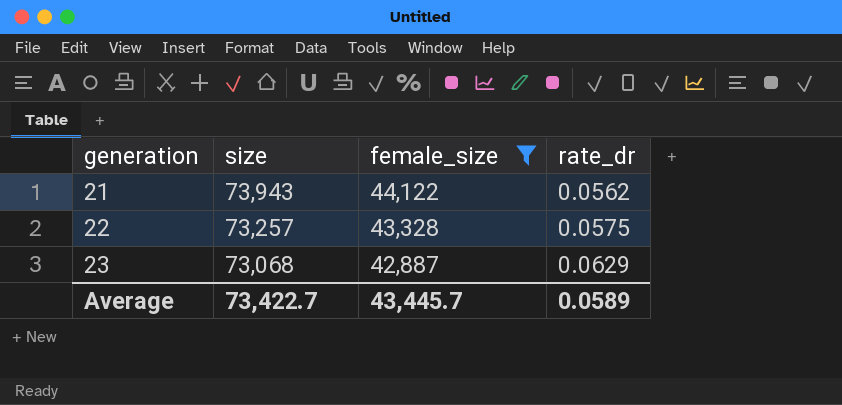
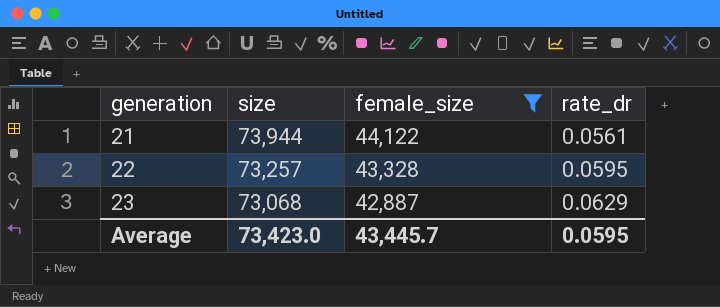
21 | size: 73,943 -> 73,944
21 | rate_dr: 0.0562 -> 0.0561
22 | rate_dr: 0.0575 -> 0.0595
Average | size: 73,422.7 -> 73,423.0
Average | rate_dr: 0.0589 -> 0.0595

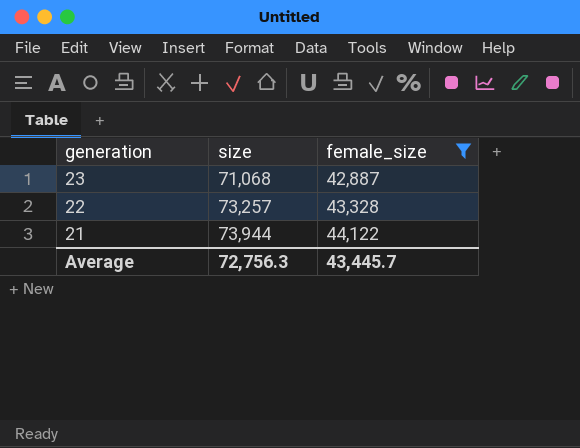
row order: generation ascending -> generation descending
column rate_dr | position: 4 -> none
23 | size: 73,068 -> 71,068
Average | size: 73,423.0 -> 72,756.3

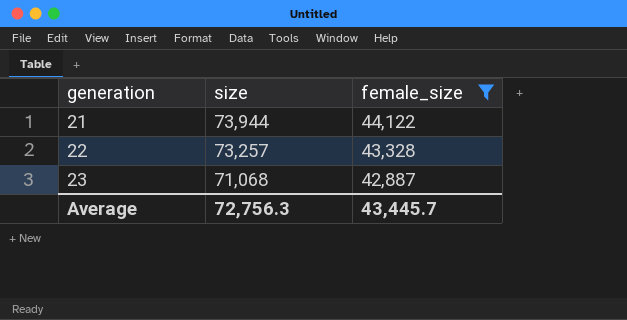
row order: generation descending -> generation ascending

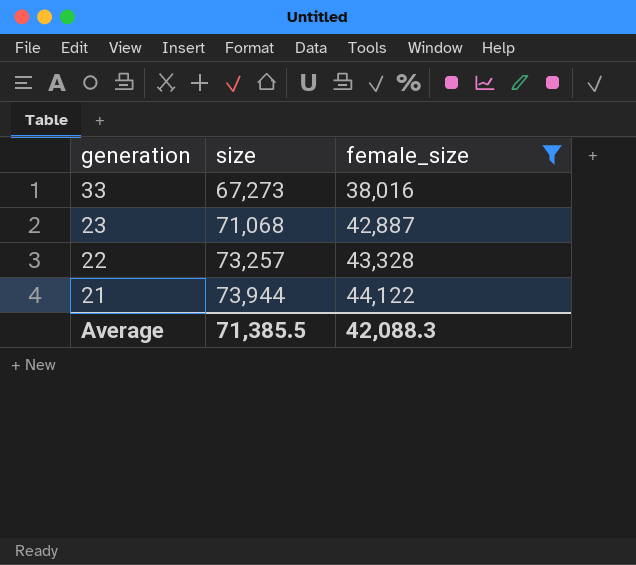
row order: generation ascending -> generation descending
row 33: none -> 67,273 | 38,016
Average | size: 72,756.3 -> 71,385.5
Average | female_size: 43,445.7 -> 42,088.3

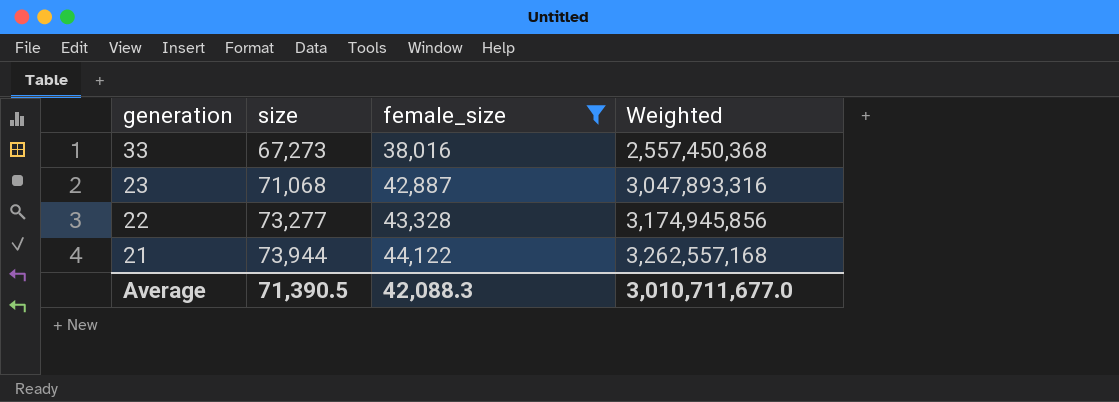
column Weighted | formula: none -> [size] * [female_size]
22 | size: 73,257 -> 73,277
Average | size: 71,385.5 -> 71,390.5

